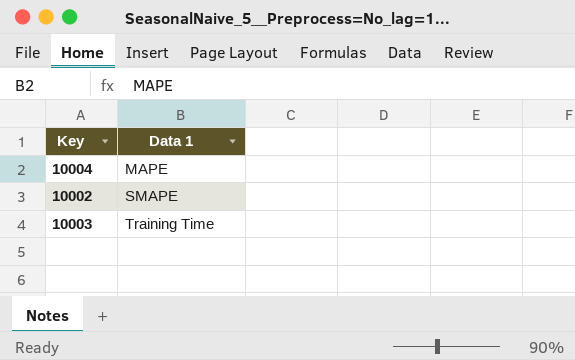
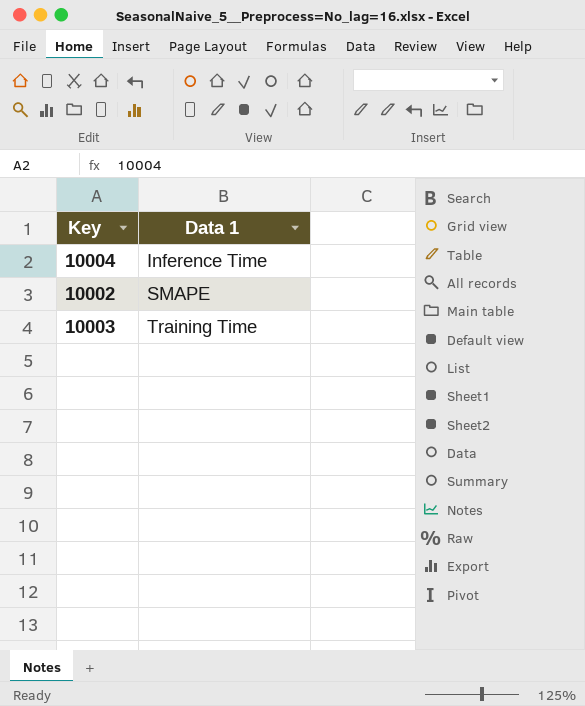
10004 | Data 1: MAPE -> Inference Time

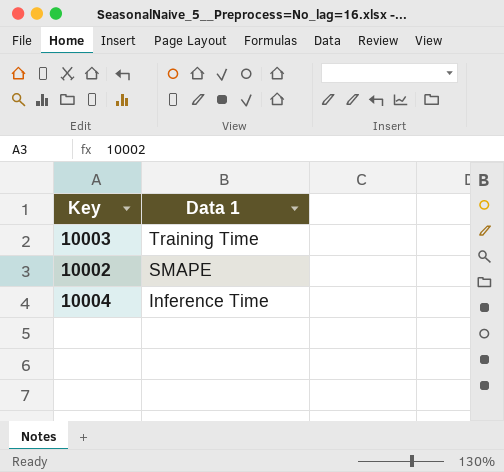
row order: Data 1 ascending -> Data 1 descending

